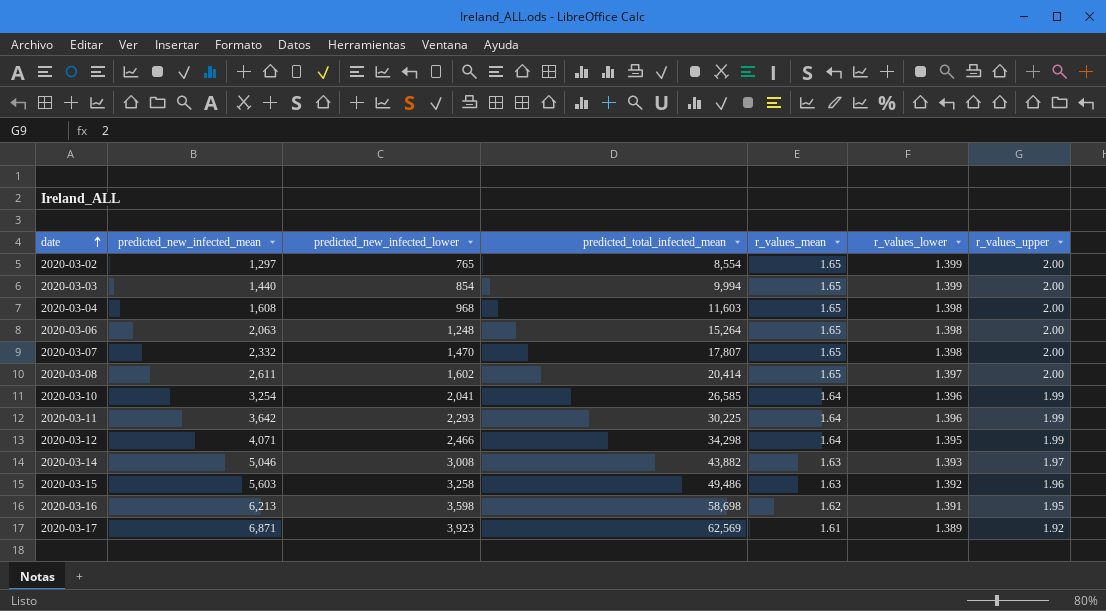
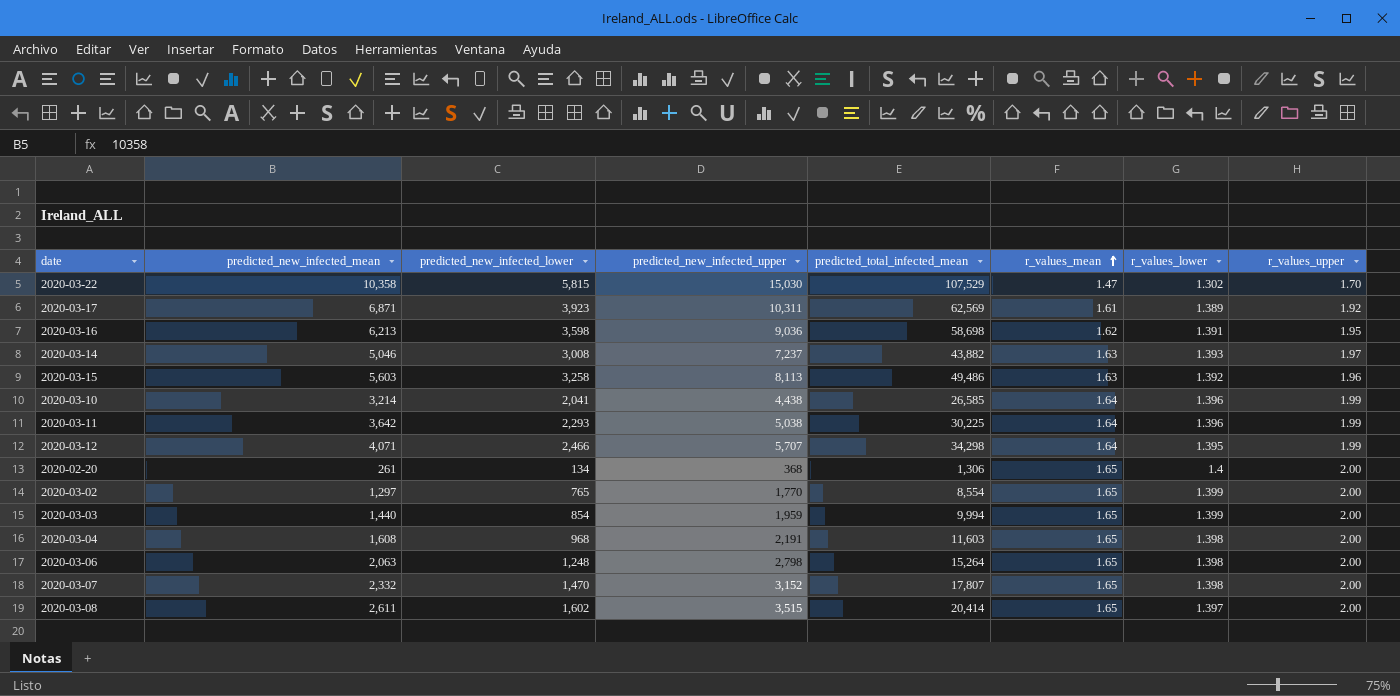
row order: date ascending -> r_values_mean ascending
column predicted_new_infected_upper | position: none -> 4
row 2020-03-22: none -> 10,358 | 5,815 | 15,030 | 107,529 | 1.47 | 1.302 | 1.70
2020-03-10 | predicted_new_infected_mean: 3,254 -> 3,214
row 2020-02-20: none -> 261 | 134 | 368 | 1,306 | 1.65 | 1.4 | 2.00

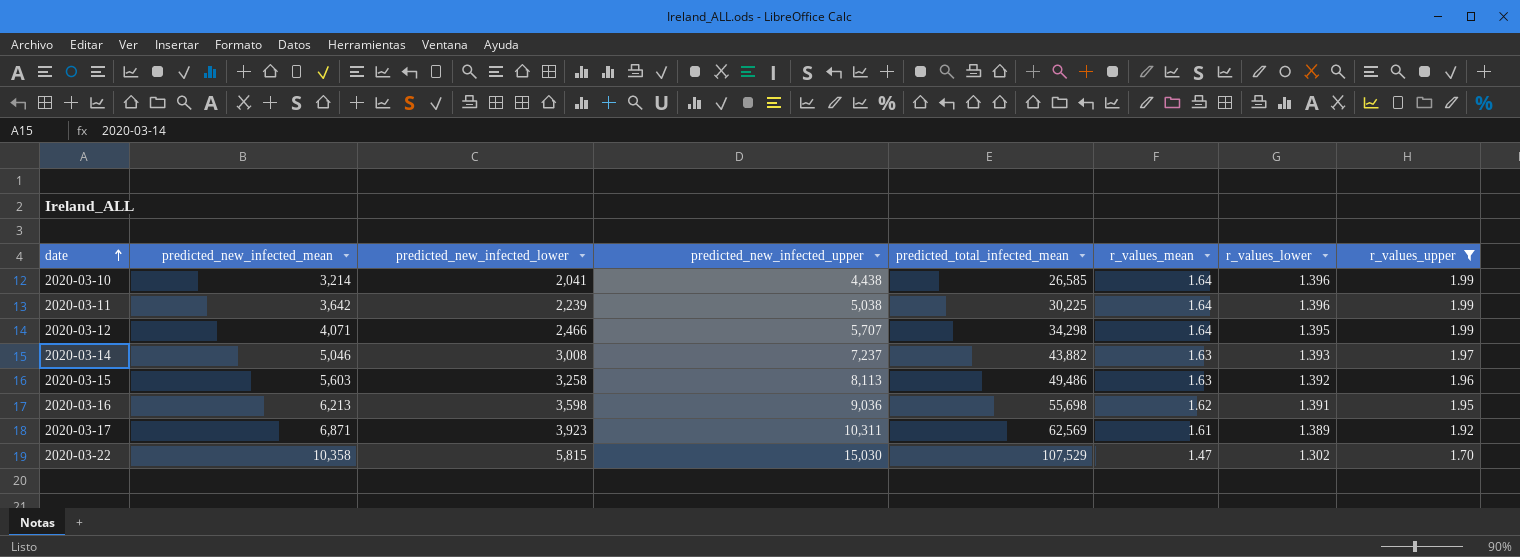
filter: none -> r_values_upper != 2.00
row order: r_values_mean ascending -> date ascending
2020-03-11 | predicted_new_infected_lower: 2,293 -> 2,239
2020-03-16 | predicted_total_infected_mean: 58,698 -> 55,698

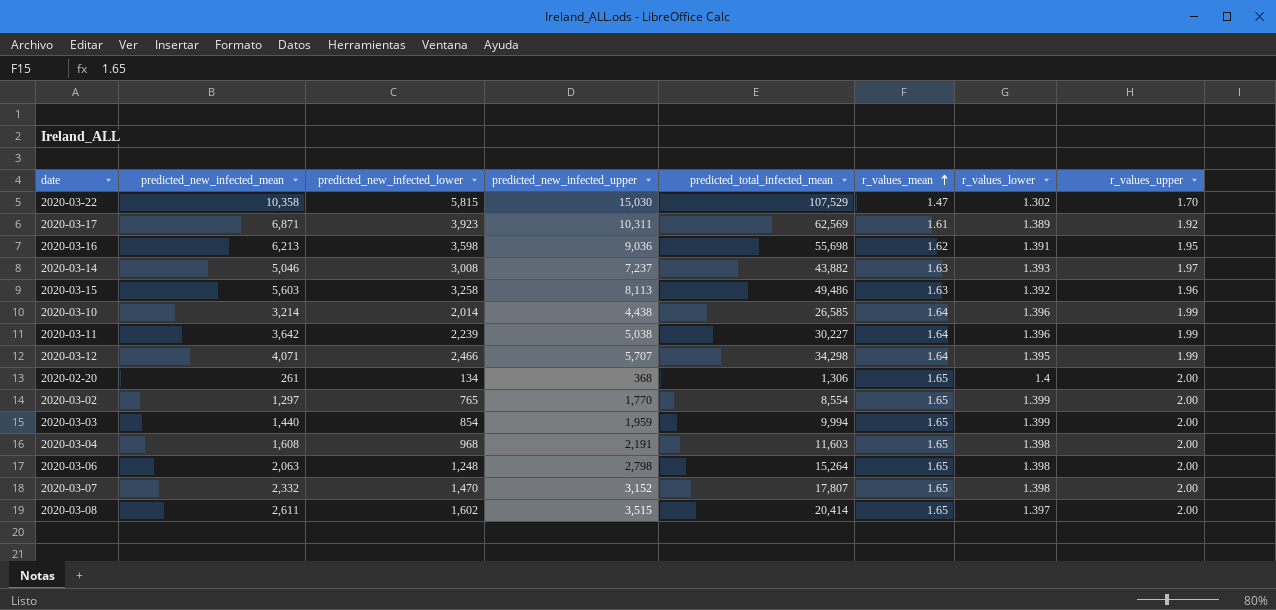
filter: r_values_upper != 2.00 -> none
row order: date ascending -> r_values_mean ascending
2020-03-10 | predicted_new_infected_lower: 2,041 -> 2,014
2020-03-11 | predicted_total_infected_mean: 30,225 -> 30,227

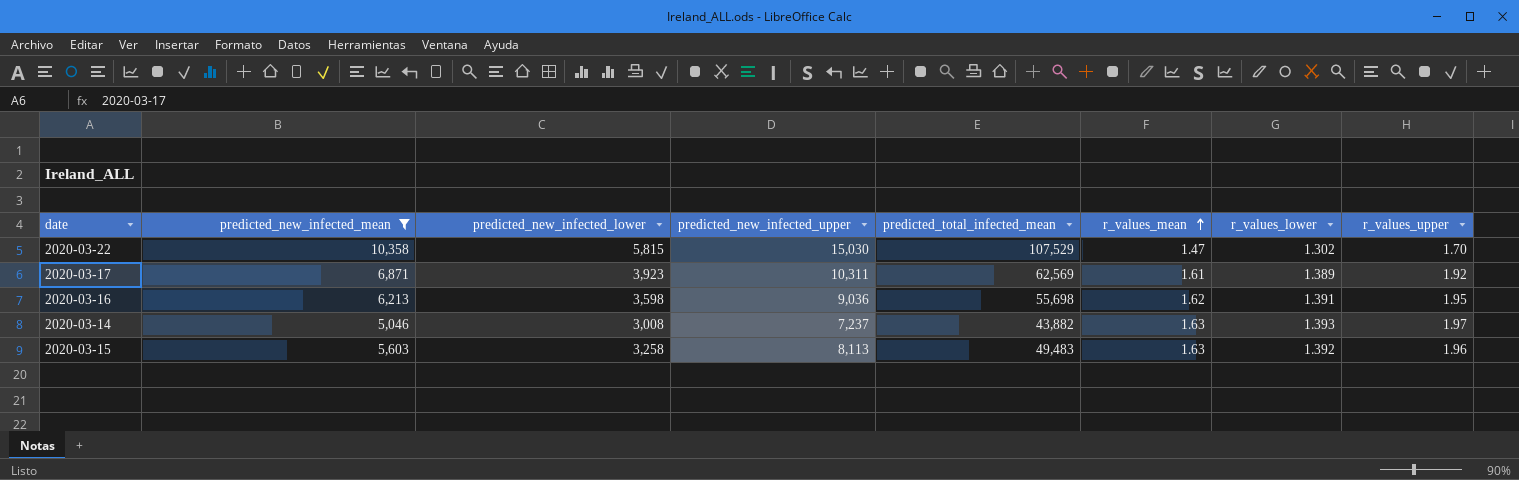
filter: none -> predicted_new_infected_mean >= 5,046
2020-03-15 | predicted_total_infected_mean: 49,486 -> 49,483

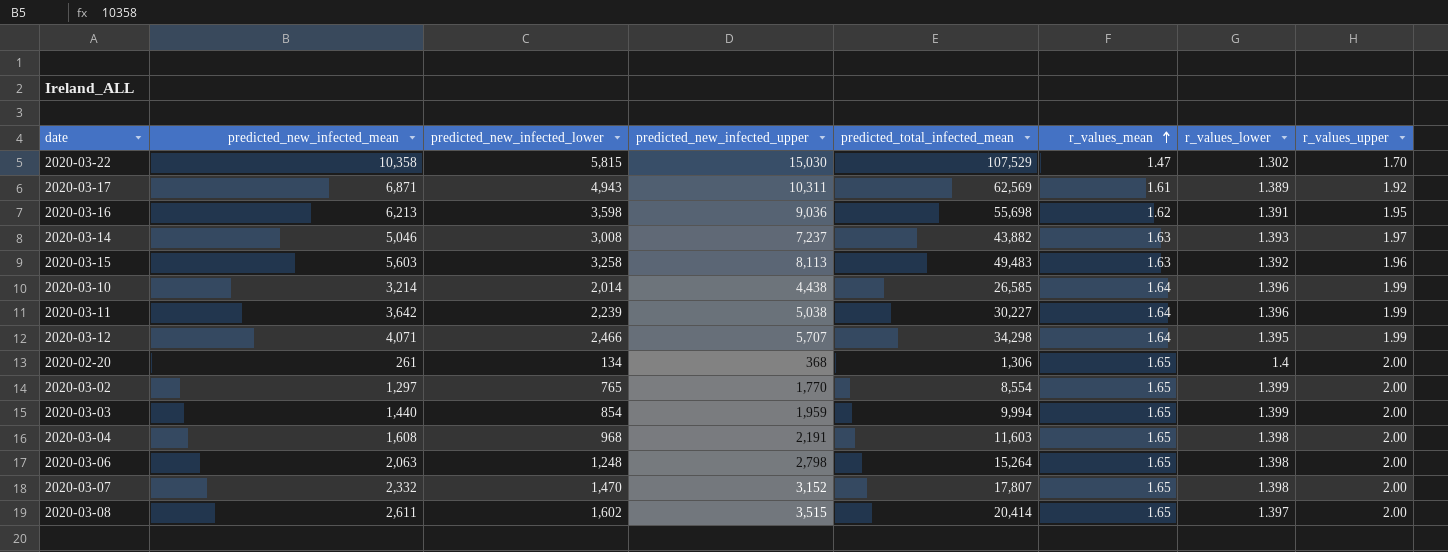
filter: predicted_new_infected_mean >= 5,046 -> none
2020-03-17 | predicted_new_infected_lower: 3,923 -> 4,943

